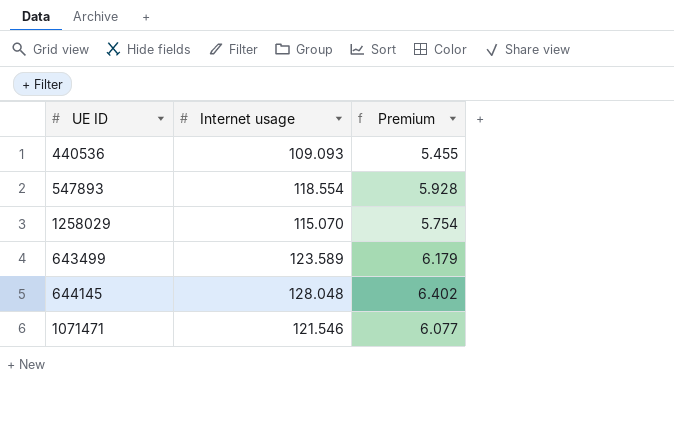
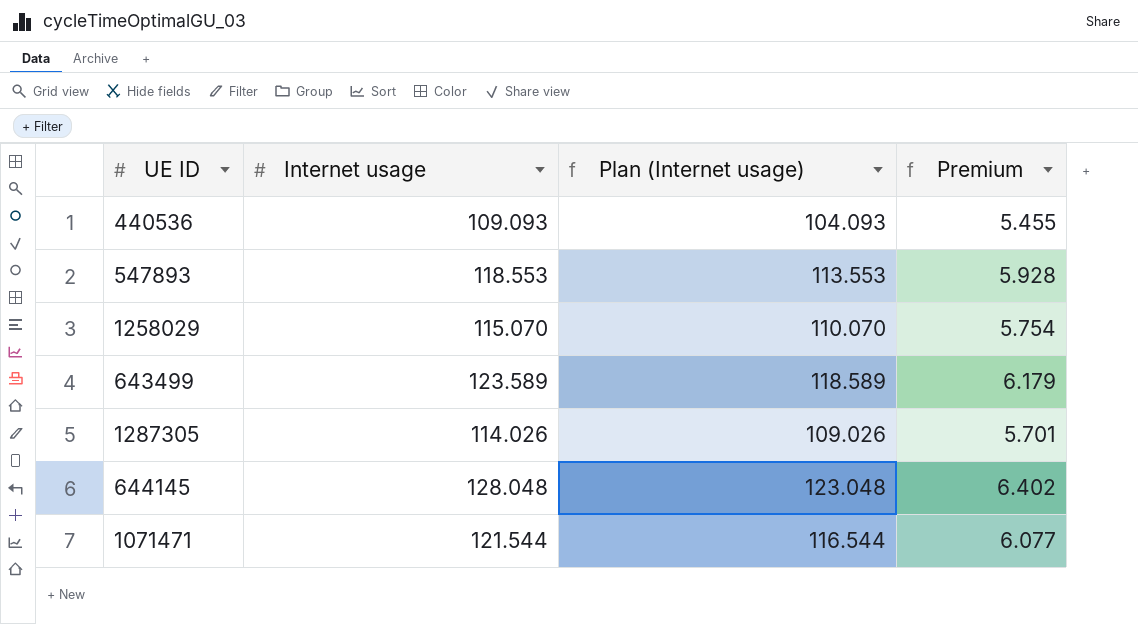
column Plan (Internet usage) | formula: none -> [Internet usage] - 5
547893 | Internet usage: 118.554 -> 118.553
row 1287305: none -> 114.026 | 109.026 | 5.701
1071471 | Internet usage: 121.546 -> 121.544

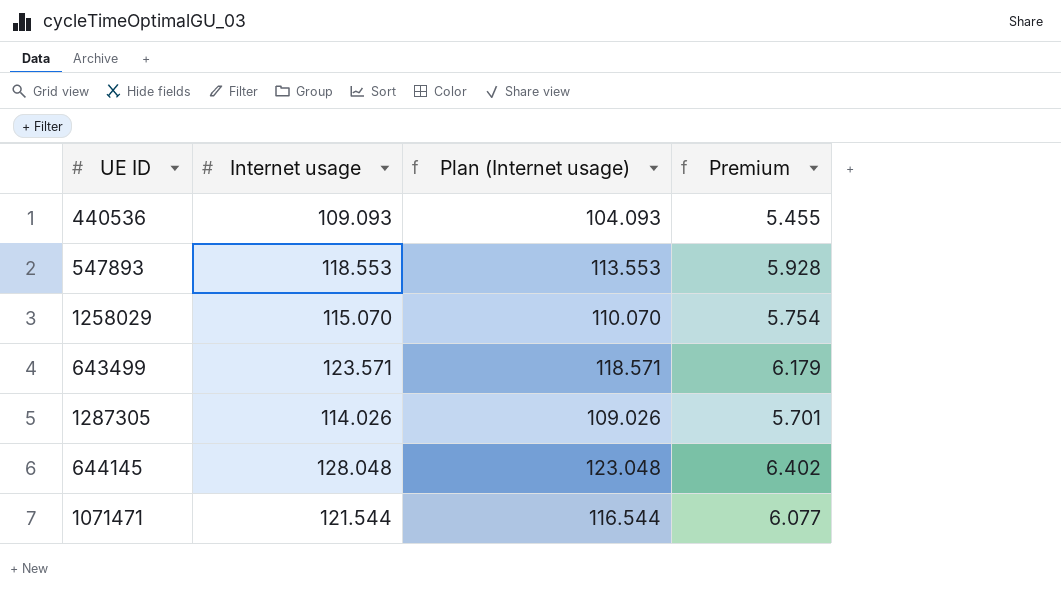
643499 | Internet usage: 123.589 -> 123.571
643499 | Plan (Internet usage): 118.589 -> 118.571

